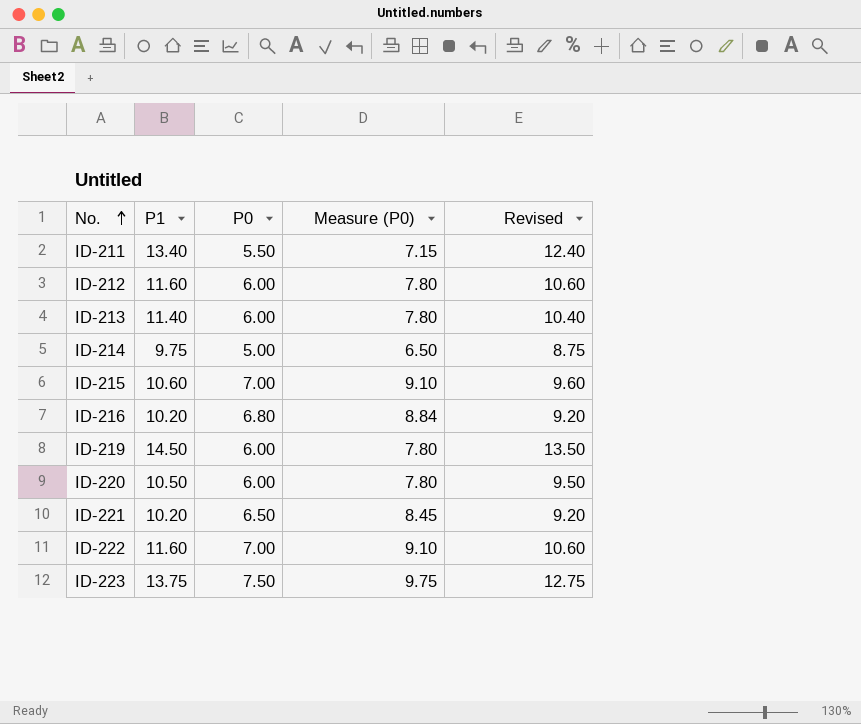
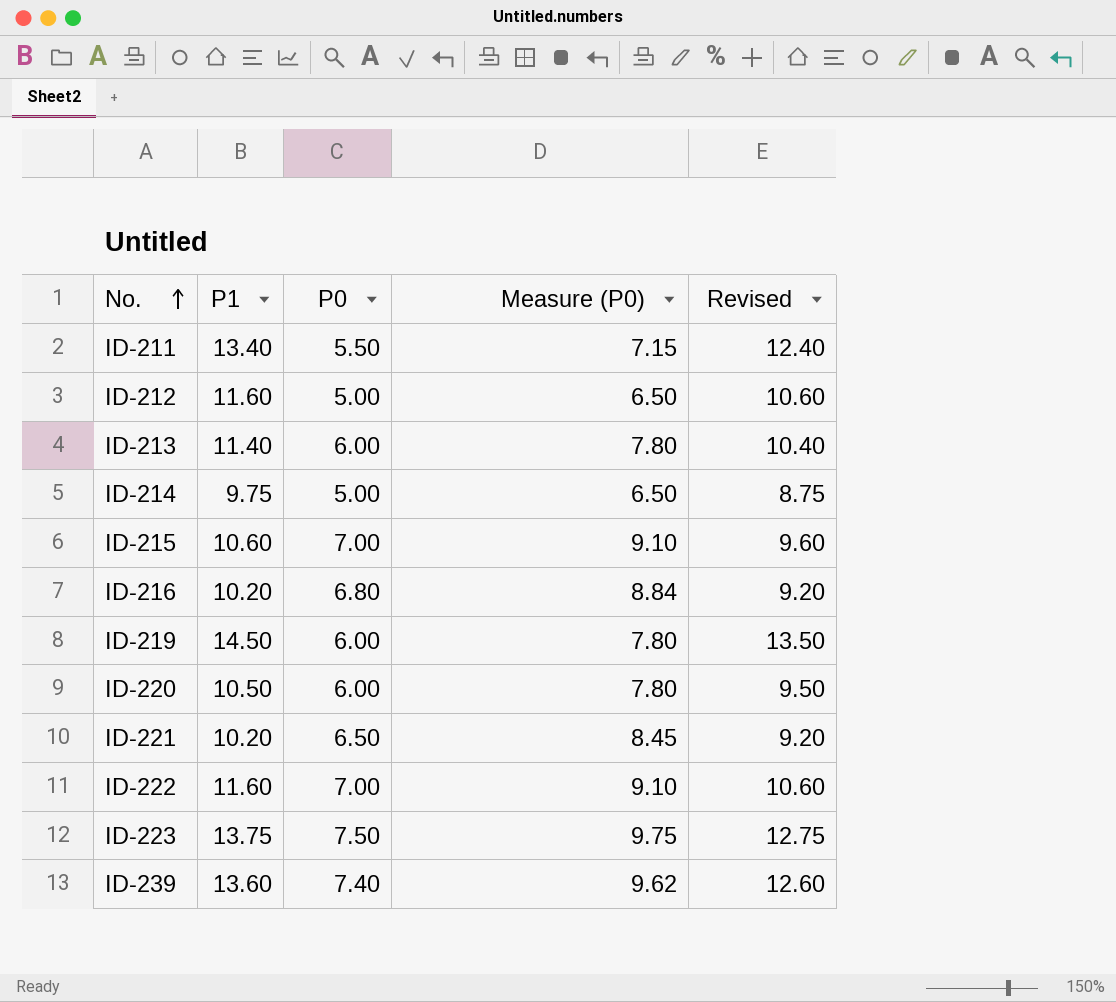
ID-212 | P0: 6.00 -> 5.00
ID-212 | Measure (P0): 7.80 -> 6.50
row ID-239: none -> 13.60 | 7.40 | 9.62 | 12.60

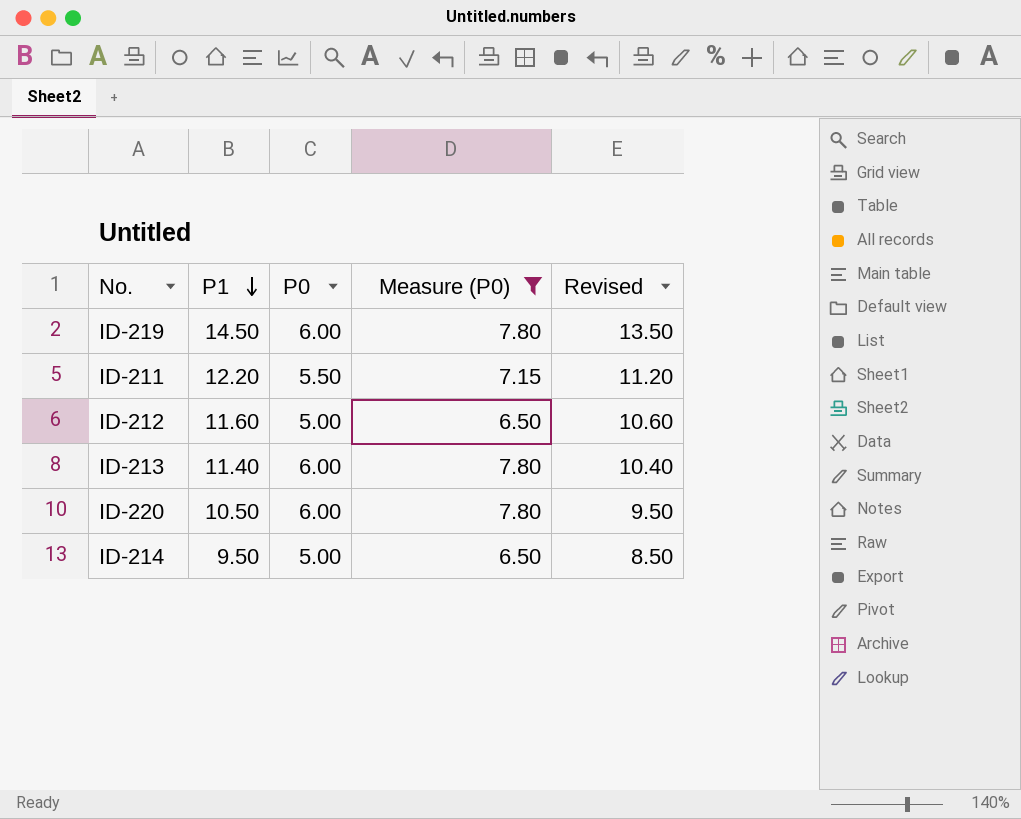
filter: none -> Measure (P0) <= 7.80
row order: No. ascending -> P1 descending
ID-211 | P1: 13.40 -> 12.20
ID-211 | Revised: 12.40 -> 11.20
ID-214 | P1: 9.75 -> 9.50
ID-214 | Revised: 8.75 -> 8.50

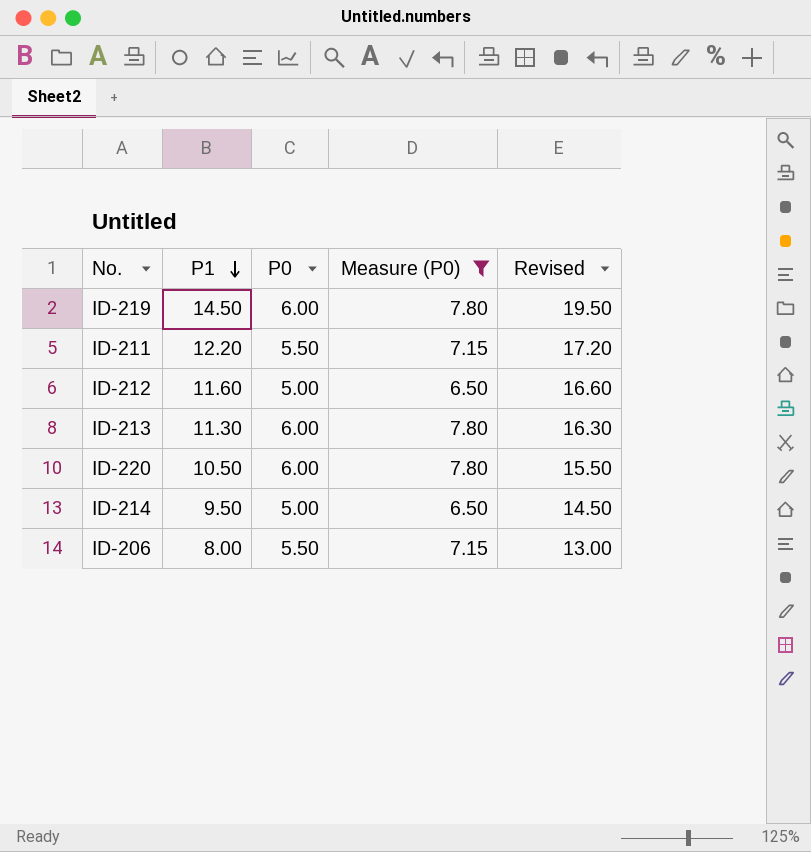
column Revised | formula: [P1] - 1 -> [P1] + 5
ID-213 | P1: 11.40 -> 11.30
row ID-206: none -> 8.00 | 5.50 | 7.15 | 13.00

